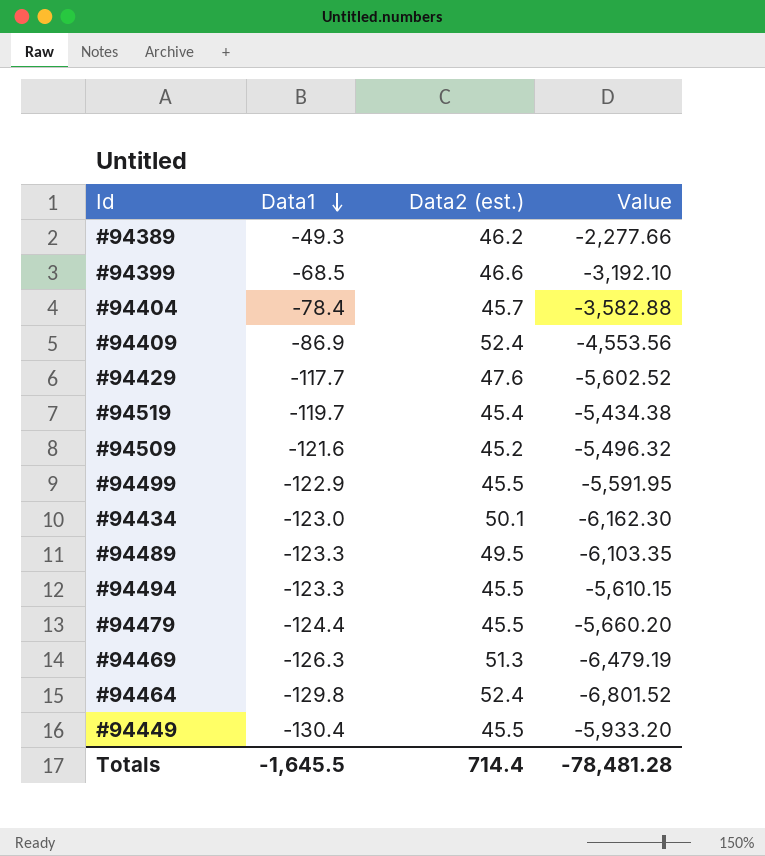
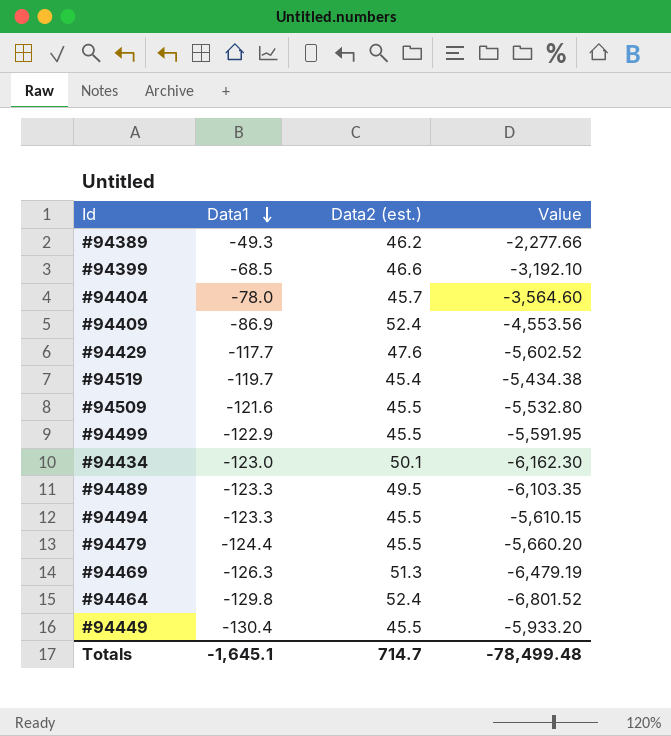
#94404 | Data1: -78.4 -> -78.0
#94404 | Value: -3,582.88 -> -3,564.60
#94509 | Data2 (est.): 45.2 -> 45.5
#94509 | Value: -5,496.32 -> -5,532.80
Totals | Data1: -1,645.5 -> -1,645.1
Totals | Data2 (est.): 714.4 -> 714.7
Totals | Value: -78,481.28 -> -78,499.48

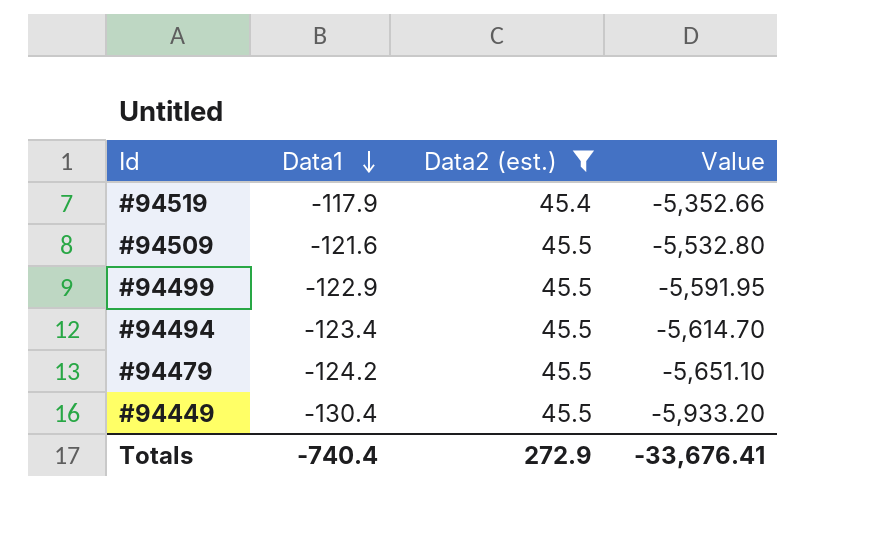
filter: none -> Data2 (est.) <= 45.5
#94519 | Data1: -119.7 -> -117.9
#94519 | Value: -5,434.38 -> -5,352.66
#94494 | Data1: -123.3 -> -123.4
#94494 | Value: -5,610.15 -> -5,614.70
#94479 | Data1: -124.4 -> -124.2
#94479 | Value: -5,660.20 -> -5,651.10
Totals | Data1: -1,645.1 -> -740.4
Totals | Data2 (est.): 714.7 -> 272.9
Totals | Value: -78,499.48 -> -33,676.41

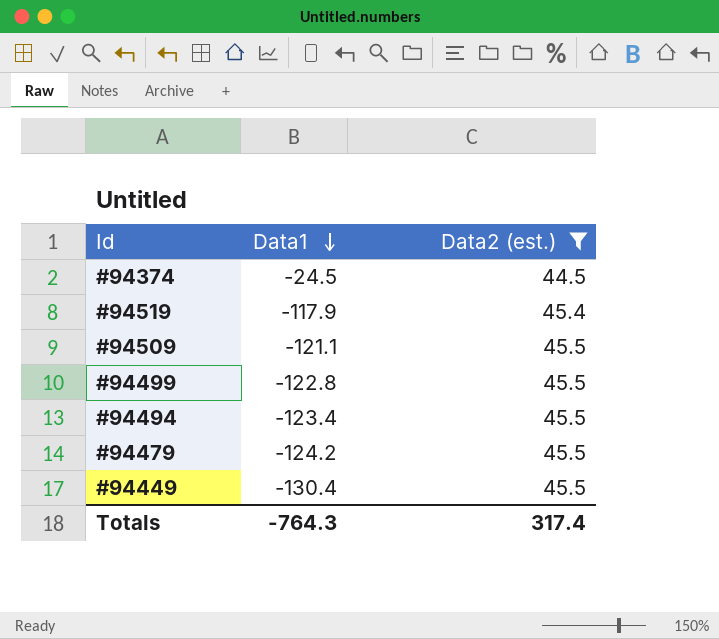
column Value | formula: [Data1] * [Data2 (est.)] -> none
row #94374: none -> -24.5 | 44.5
#94509 | Data1: -121.6 -> -121.1
#94499 | Data1: -122.9 -> -122.8
Totals | Data1: -740.4 -> -764.3
Totals | Data2 (est.): 272.9 -> 317.4

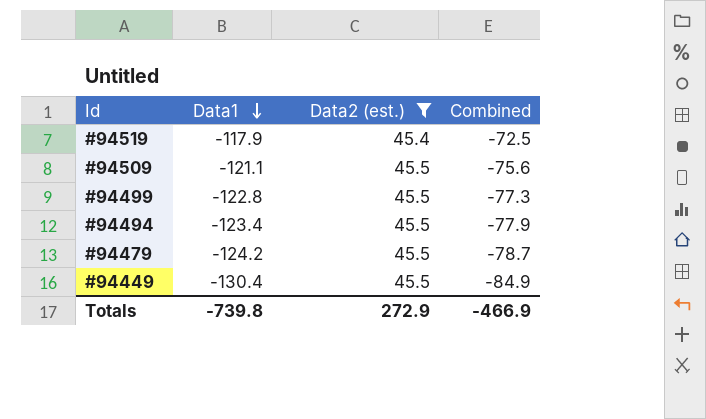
column Combined | formula: none -> [Data1] + [Data2 (est.)]
row #94374: -24.5 | 44.5 -> none
Totals | Data1: -764.3 -> -739.8
Totals | Data2 (est.): 317.4 -> 272.9

